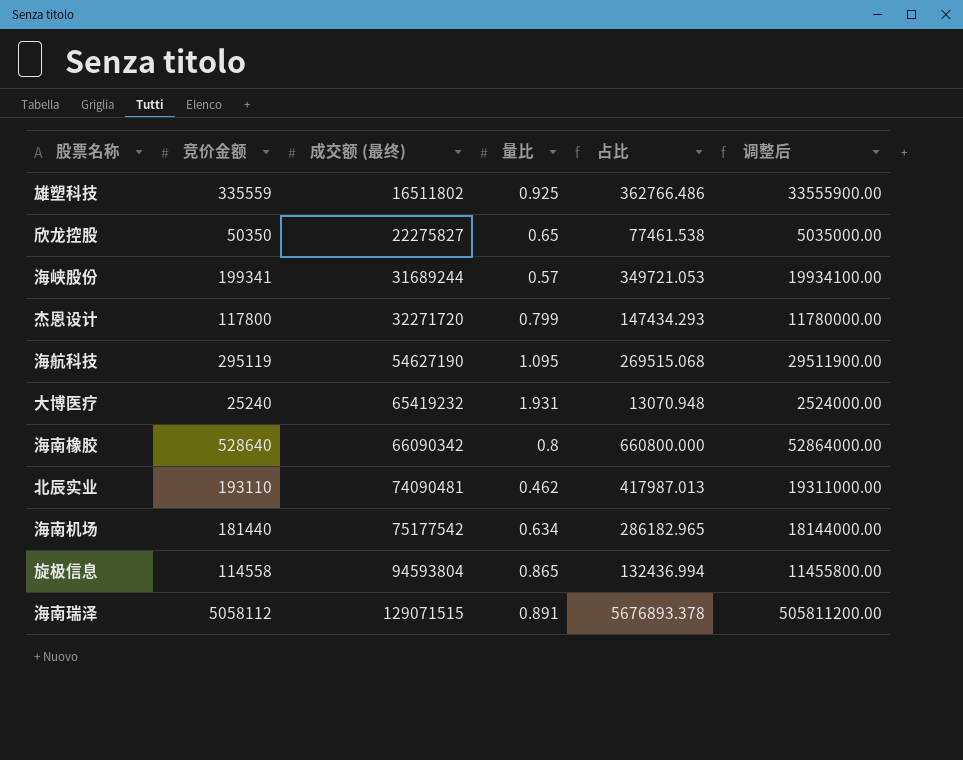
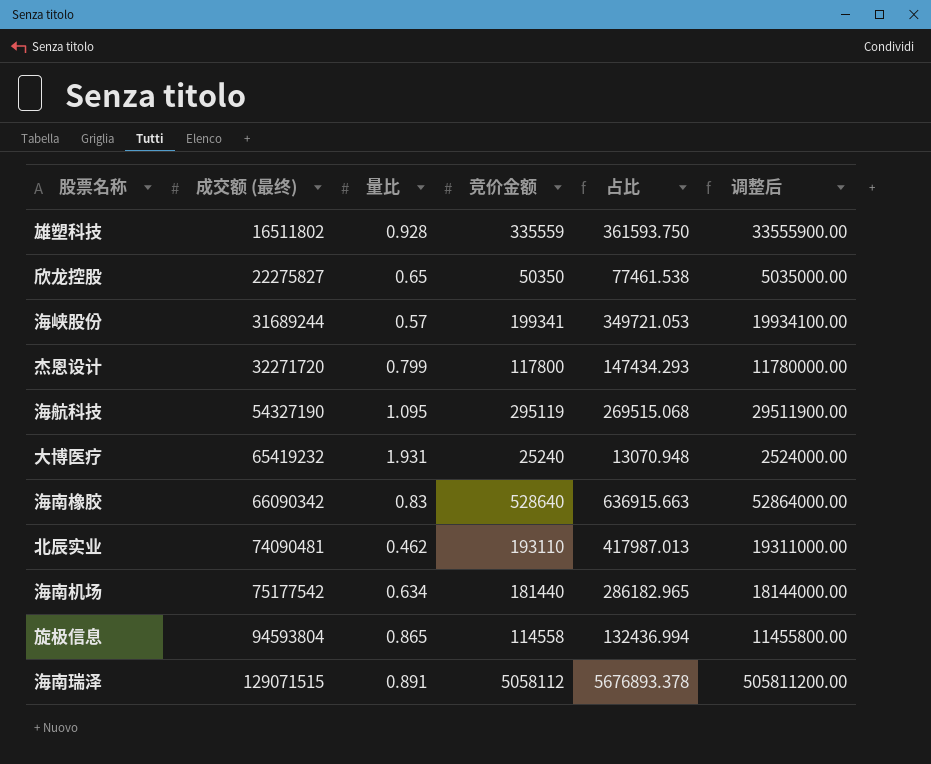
column 竞价金额 | position: 2 -> 4
雄塑科技 | 量比: 0.925 -> 0.928
雄塑科技 | 占比: 362766.486 -> 361593.750
海航科技 | 成交额 (最终): 54627190 -> 54327190
海南橡胶 | 量比: 0.8 -> 0.83
海南橡胶 | 占比: 660800.000 -> 636915.663

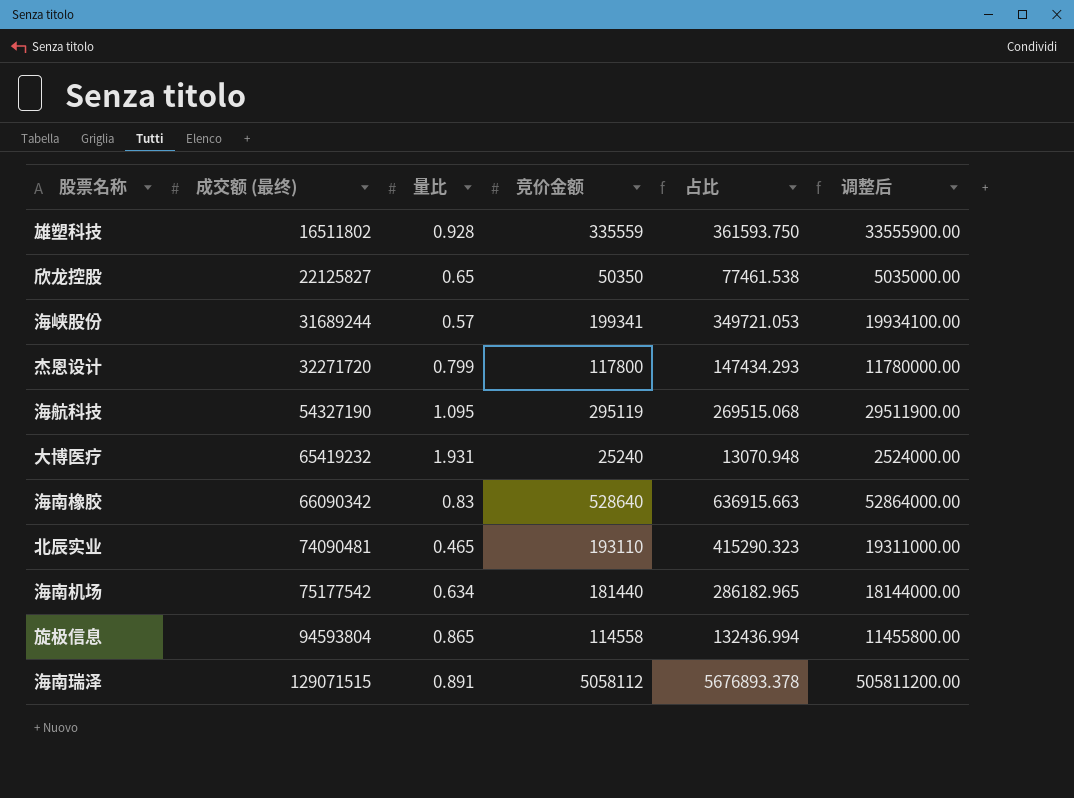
欣龙控股 | 成交额 (最终): 22275827 -> 22125827
北辰实业 | 量比: 0.462 -> 0.465
北辰实业 | 占比: 417987.013 -> 415290.323

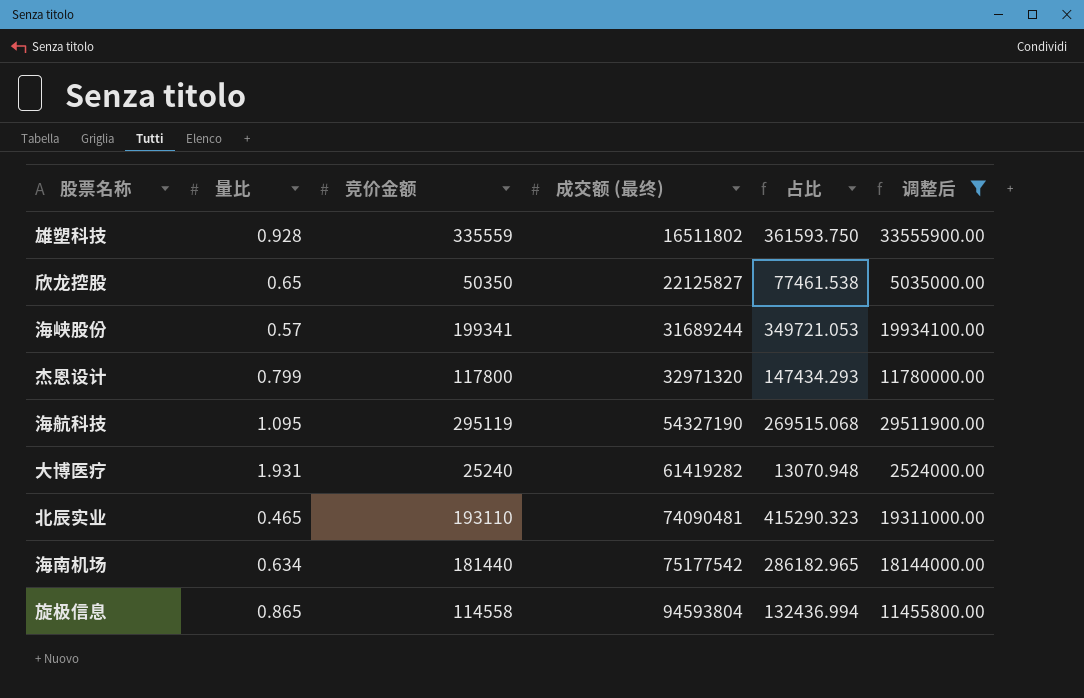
filter: none -> 调整后 <= 33555900.00
column 成交额 (最终) | position: 2 -> 4
杰恩设计 | 成交额 (最终): 32271720 -> 32971320
大博医疗 | 成交额 (最终): 65419232 -> 61419282

